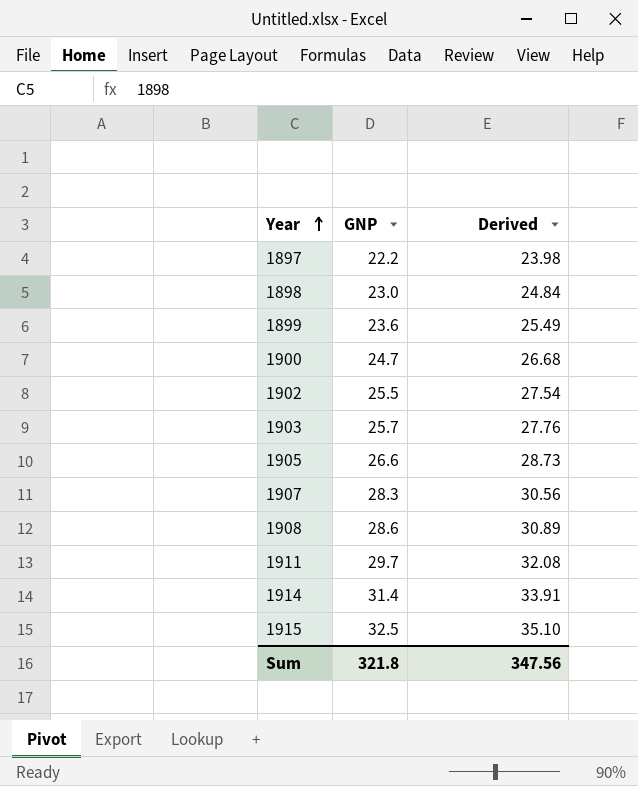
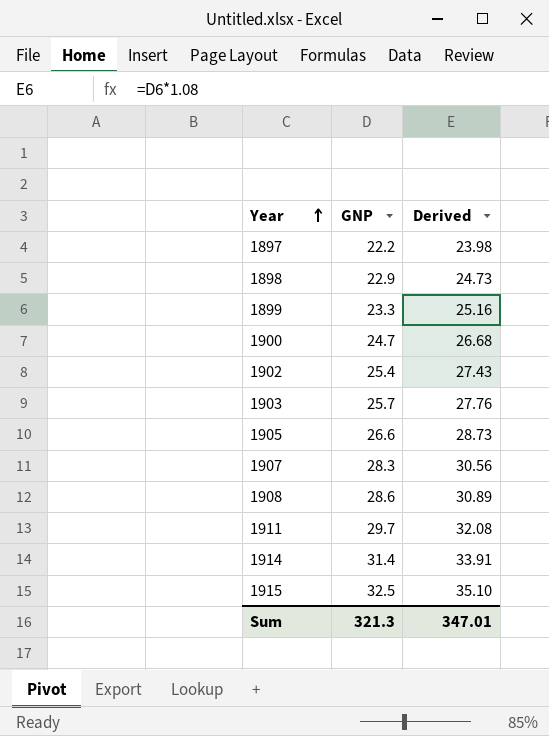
1898 | GNP: 23.0 -> 22.9
1898 | Derived: 24.84 -> 24.73
1899 | GNP: 23.6 -> 23.3
1899 | Derived: 25.49 -> 25.16
1902 | GNP: 25.5 -> 25.4
1902 | Derived: 27.54 -> 27.43
Sum | GNP: 321.8 -> 321.3
Sum | Derived: 347.56 -> 347.01

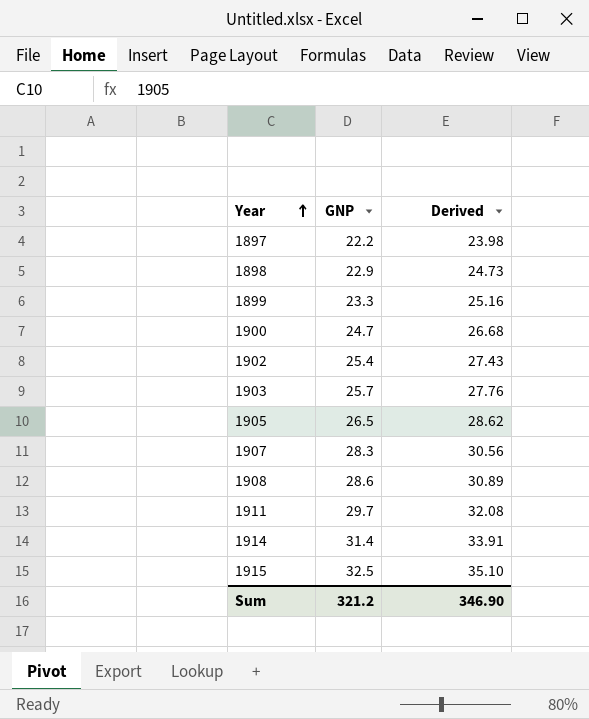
1905 | GNP: 26.6 -> 26.5
1905 | Derived: 28.73 -> 28.62
Sum | GNP: 321.3 -> 321.2
Sum | Derived: 347.01 -> 346.90

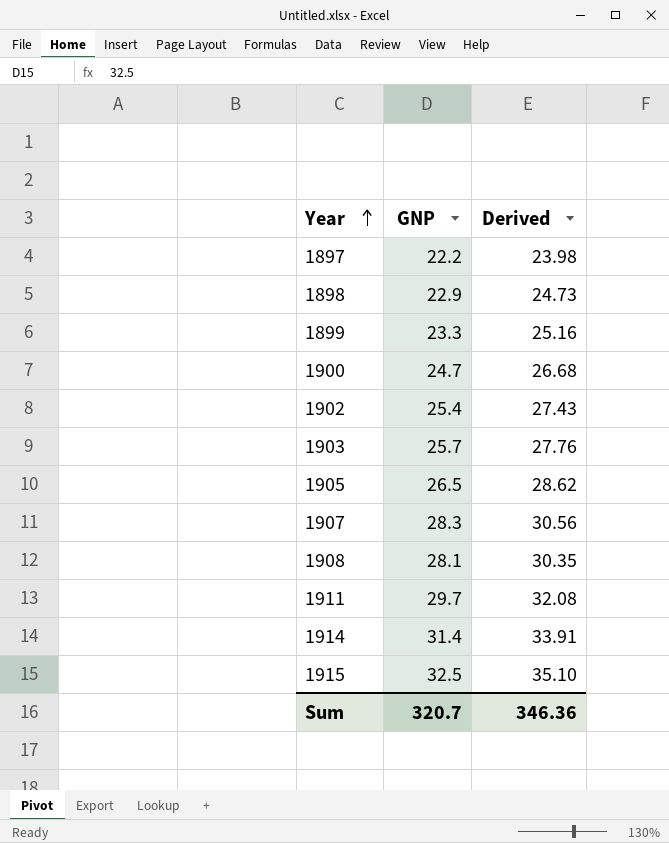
1908 | GNP: 28.6 -> 28.1
1908 | Derived: 30.89 -> 30.35
Sum | GNP: 321.2 -> 320.7
Sum | Derived: 346.90 -> 346.36

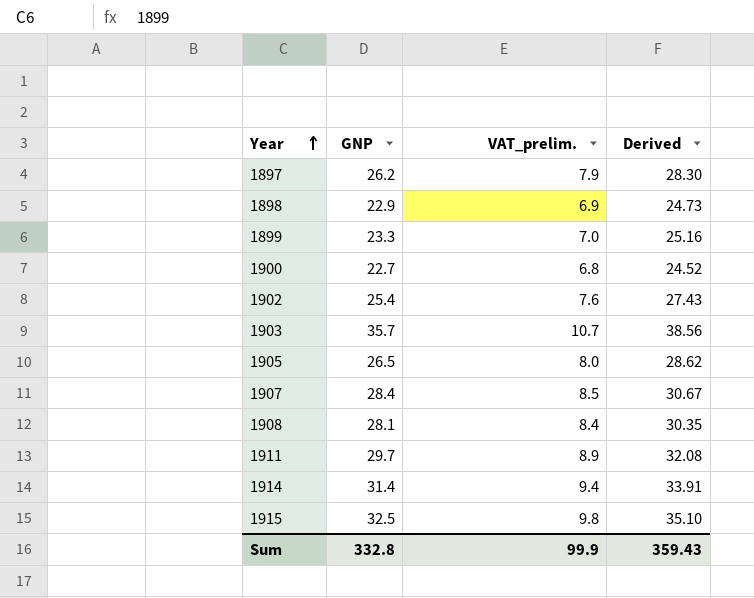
column VAT_prelim. | formula: none -> [GNP] * 0.3
1897 | GNP: 22.2 -> 26.2
1897 | Derived: 23.98 -> 28.30
1900 | GNP: 24.7 -> 22.7
1900 | Derived: 26.68 -> 24.52
1903 | GNP: 25.7 -> 35.7
1903 | Derived: 27.76 -> 38.56
1907 | GNP: 28.3 -> 28.4
1907 | Derived: 30.56 -> 30.67
Sum | GNP: 320.7 -> 332.8
Sum | Derived: 346.36 -> 359.43

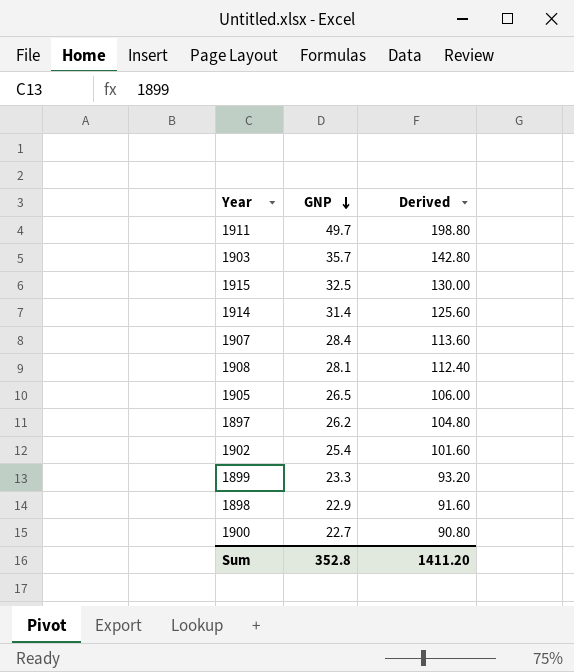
row order: Year ascending -> GNP descending
column VAT_prelim. | formula: [GNP] * 0.3 -> none
column Derived | formula: [GNP] * 1.08 -> [GNP] * 4
1911 | GNP: 29.7 -> 49.7
Sum | GNP: 332.8 -> 352.8
Sum | Derived: 359.43 -> 1411.20

